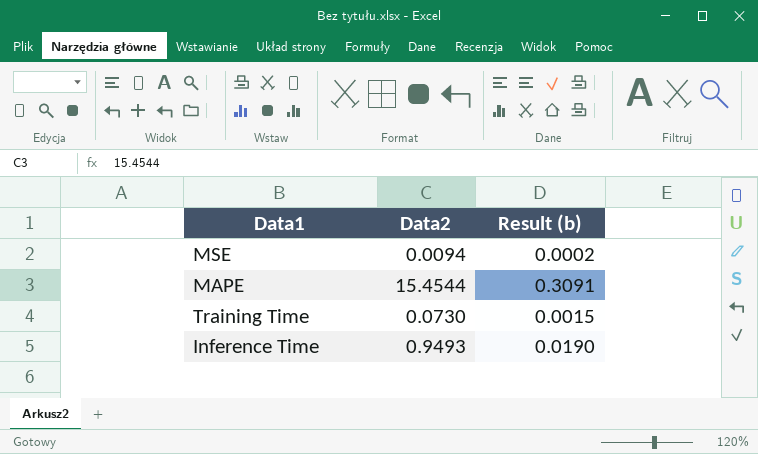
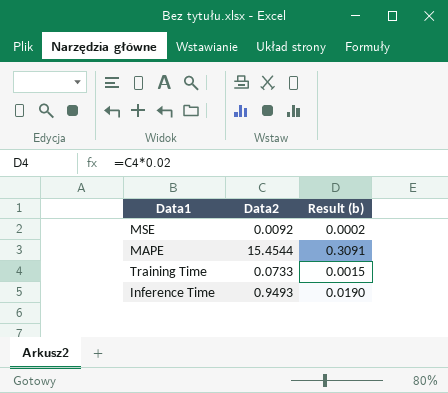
MSE | Data2: 0.0094 -> 0.0092
Training Time | Data2: 0.0730 -> 0.0733

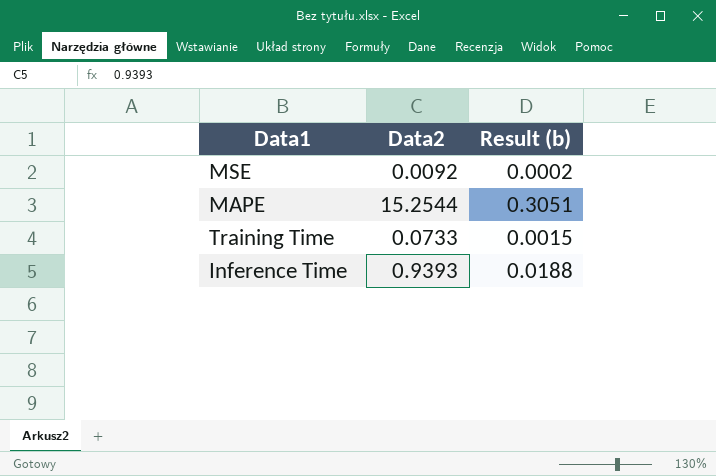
MAPE | Data2: 15.4544 -> 15.2544
MAPE | Result (b): 0.3091 -> 0.3051
Inference Time | Data2: 0.9493 -> 0.9393
Inference Time | Result (b): 0.0190 -> 0.0188

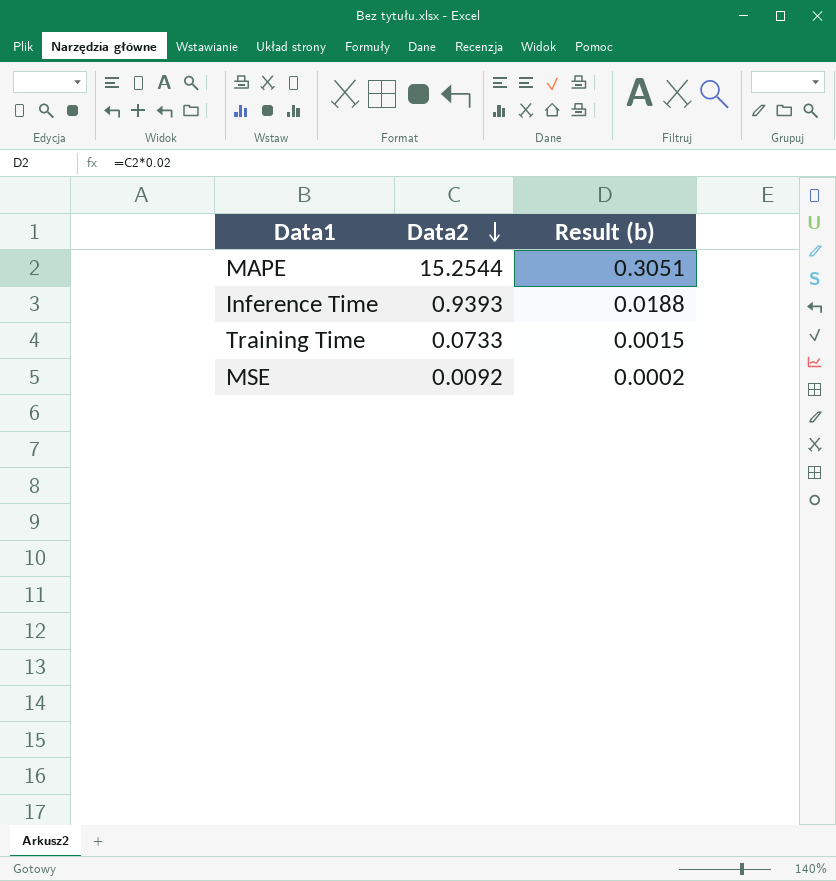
row order: none -> Data2 descending

